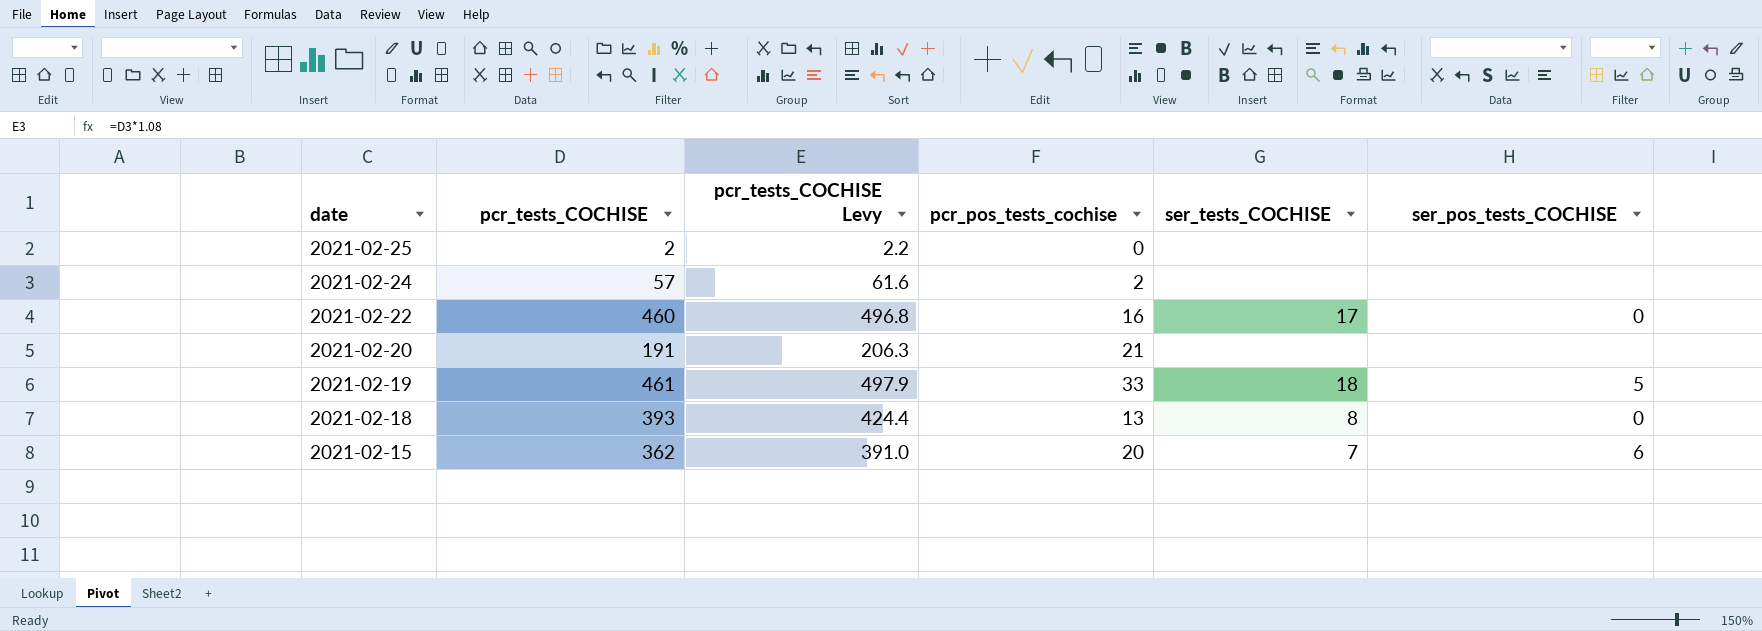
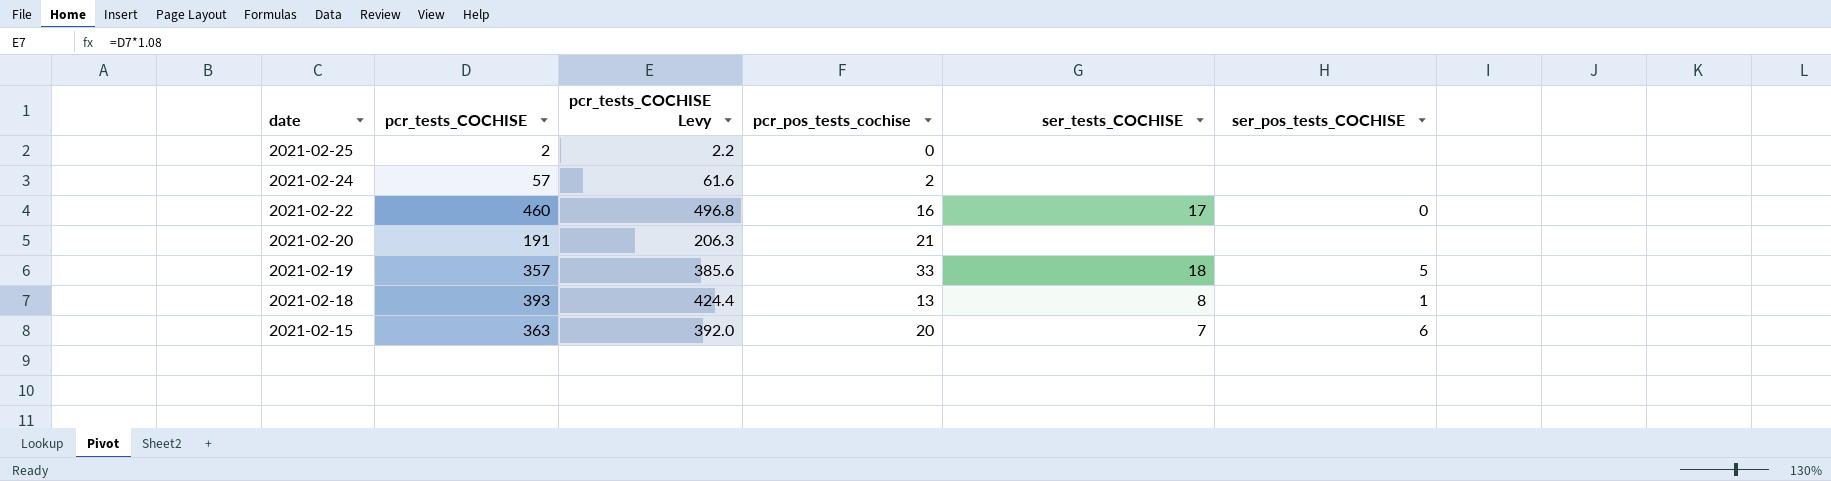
2021-02-19 | pcr_tests_COCHISE: 461 -> 357
2021-02-19 | pcr_tests_COCHISE Levy: 497.9 -> 385.6
2021-02-18 | ser_pos_tests_COCHISE: 0 -> 1
2021-02-15 | pcr_tests_COCHISE: 362 -> 363
2021-02-15 | pcr_tests_COCHISE Levy: 391.0 -> 392.0

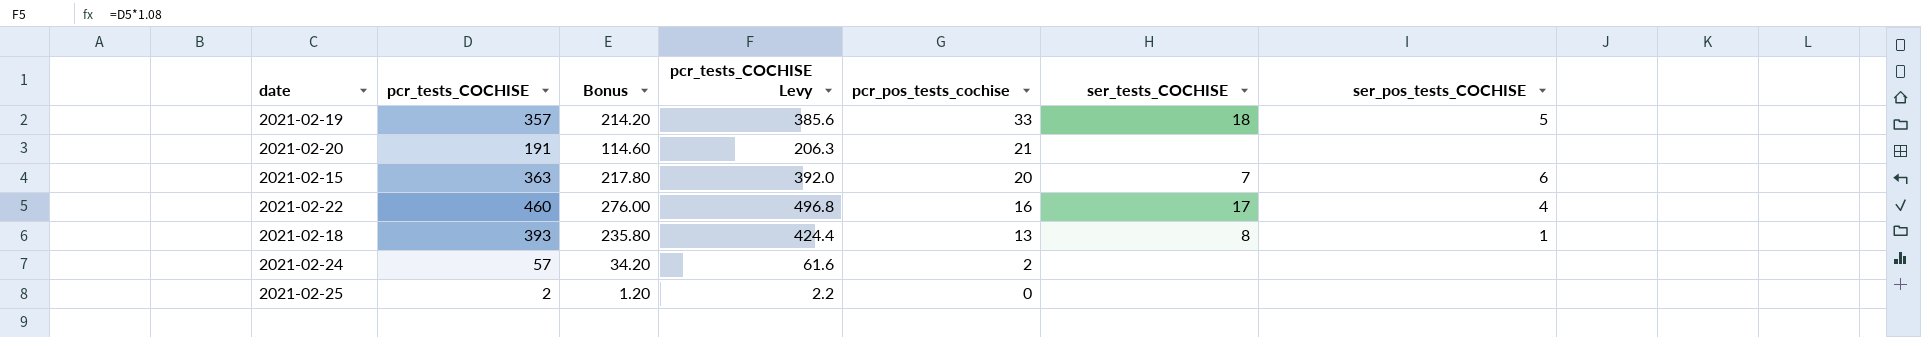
row order: date descending -> pcr_pos_tests_cochise descending
column Bonus | formula: none -> [pcr_tests_COCHISE] * 0.6
2021-02-22 | ser_pos_tests_COCHISE: 0 -> 4

